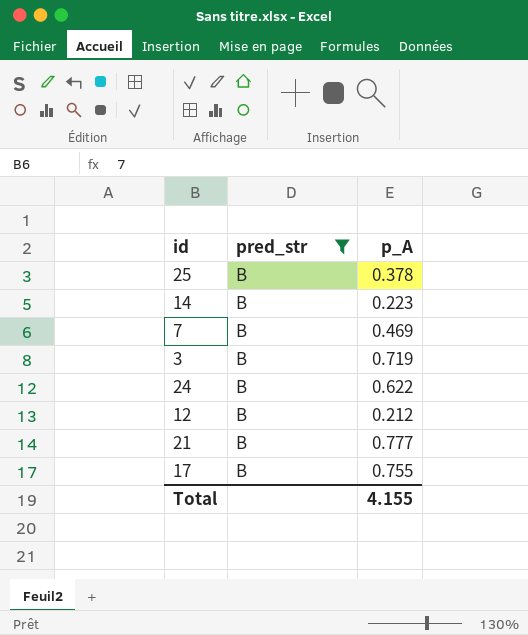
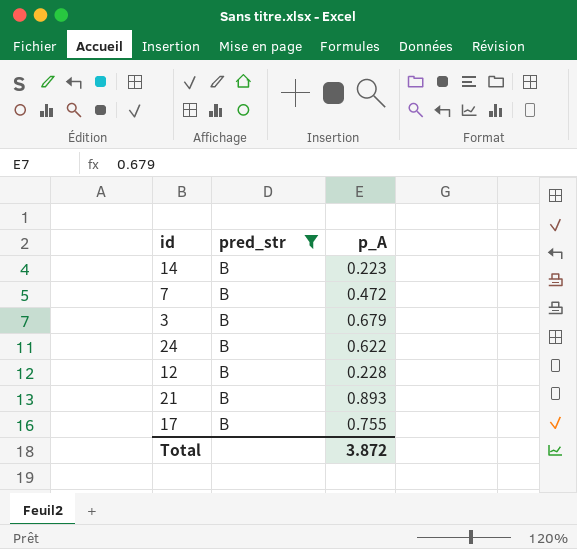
row 25: B | 0.378 -> none
7 | p_A: 0.469 -> 0.472
3 | p_A: 0.719 -> 0.679
12 | p_A: 0.212 -> 0.228
21 | p_A: 0.777 -> 0.893
Total | p_A: 4.155 -> 3.872

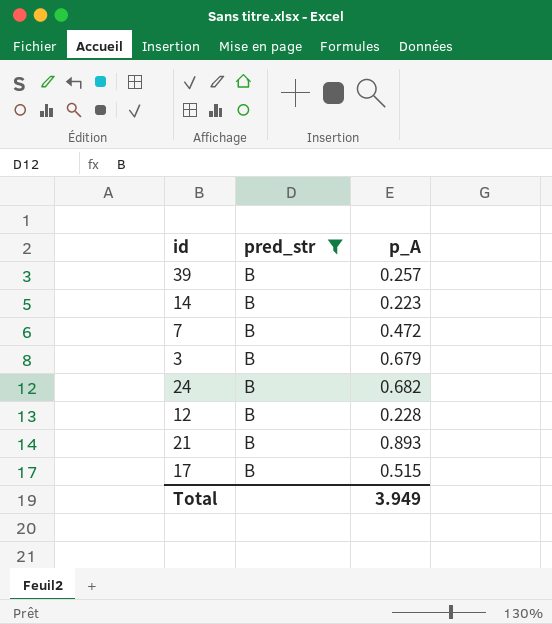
row 39: none -> B | 0.257
24 | p_A: 0.622 -> 0.682
17 | p_A: 0.755 -> 0.515
Total | p_A: 3.872 -> 3.949

